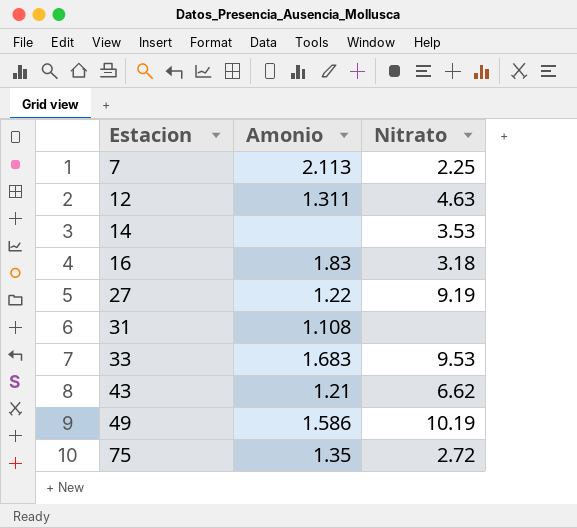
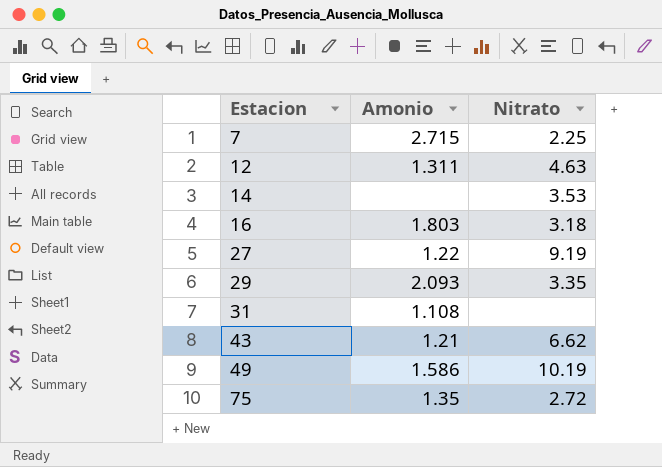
row 33: 1.683 | 9.53 -> none
7 | Amonio: 2.113 -> 2.715
16 | Amonio: 1.83 -> 1.803
row 29: none -> 2.093 | 3.35

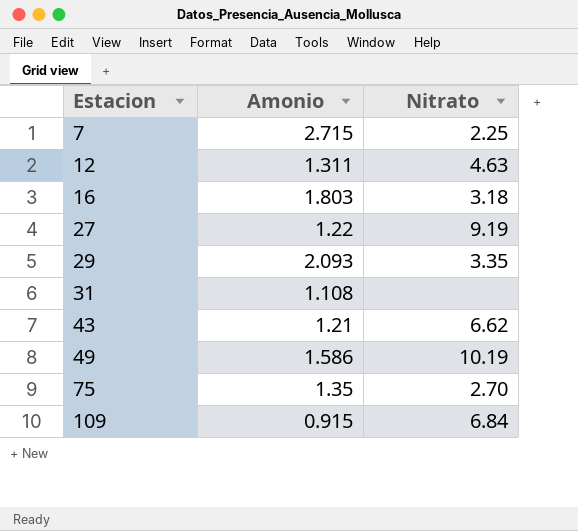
row 14: none | 3.53 -> none
75 | Nitrato: 2.72 -> 2.70
row 109: none -> 0.915 | 6.84

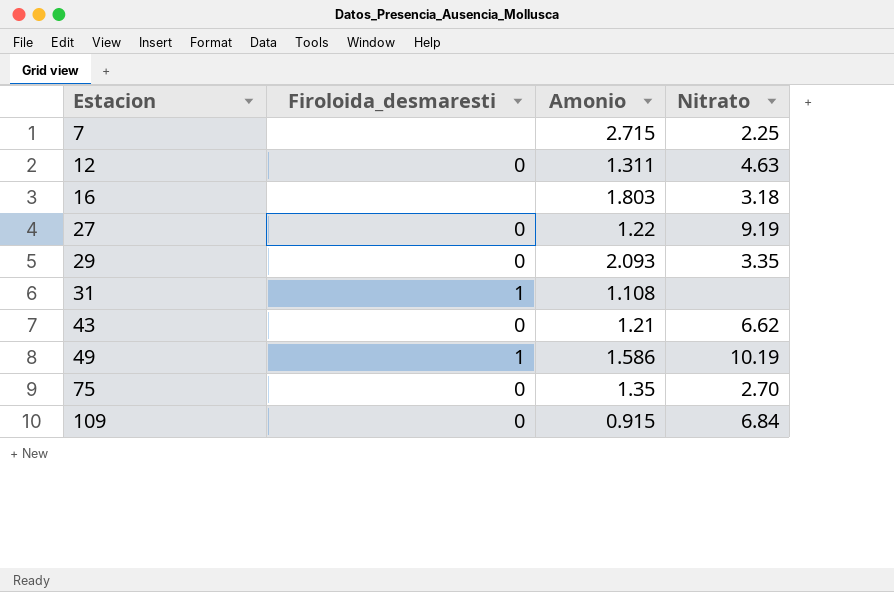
column Firoloida_desmaresti | position: none -> 2

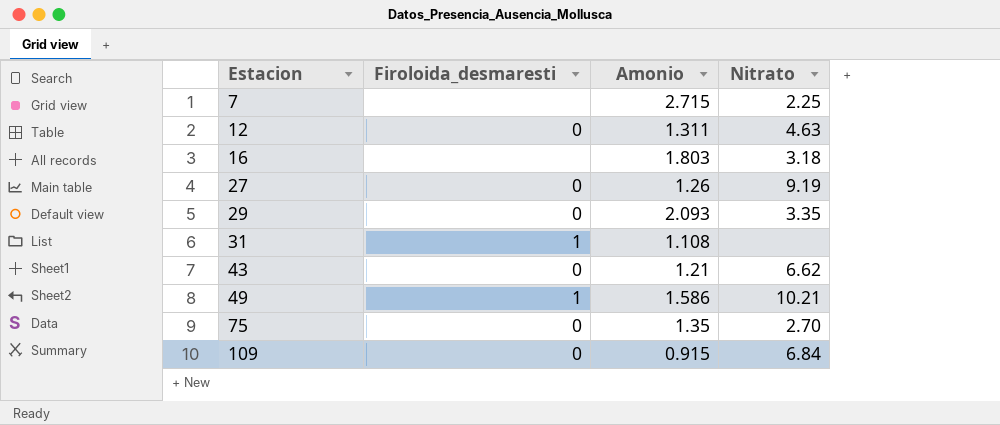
27 | Amonio: 1.22 -> 1.26
49 | Nitrato: 10.19 -> 10.21

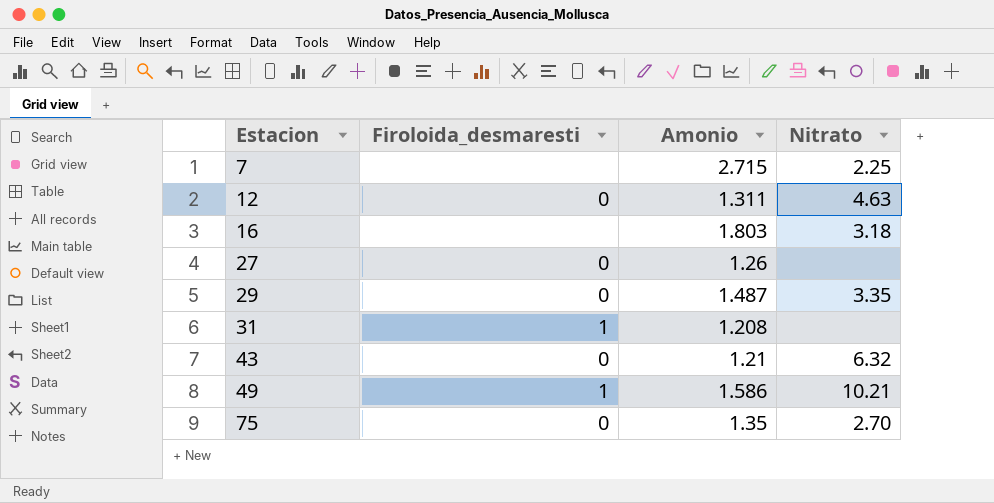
row 109: 0 | 0.915 | 6.84 -> none
27 | Nitrato: 9.19 -> none
29 | Amonio: 2.093 -> 1.487
31 | Amonio: 1.108 -> 1.208
43 | Nitrato: 6.62 -> 6.32

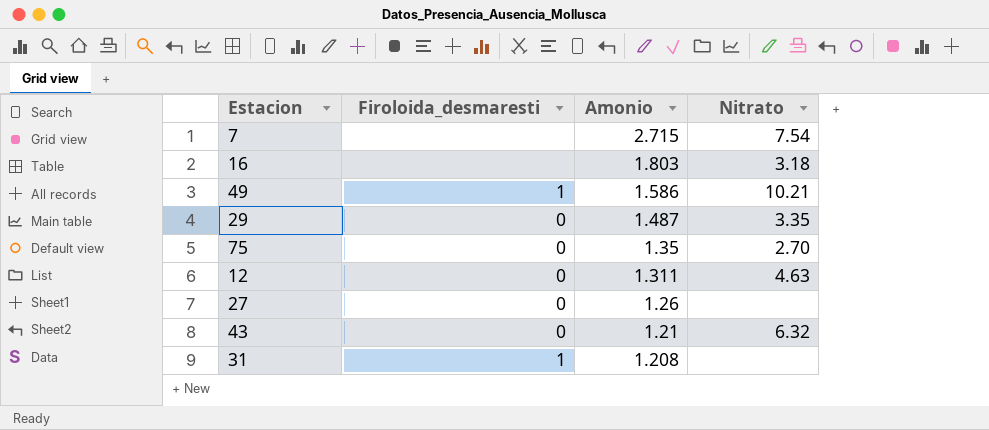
row order: Estacion ascending -> Amonio descending
7 | Nitrato: 2.25 -> 7.54

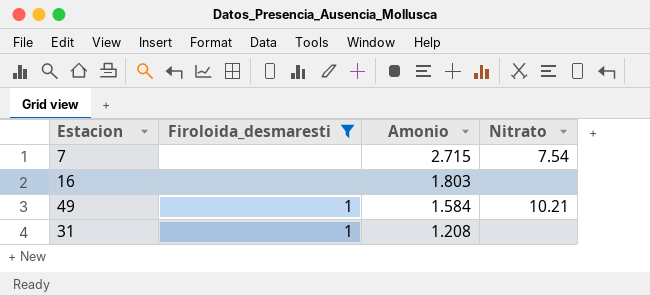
filter: none -> Firoloida_desmaresti != 0
16 | Nitrato: 3.18 -> none
49 | Amonio: 1.586 -> 1.584

